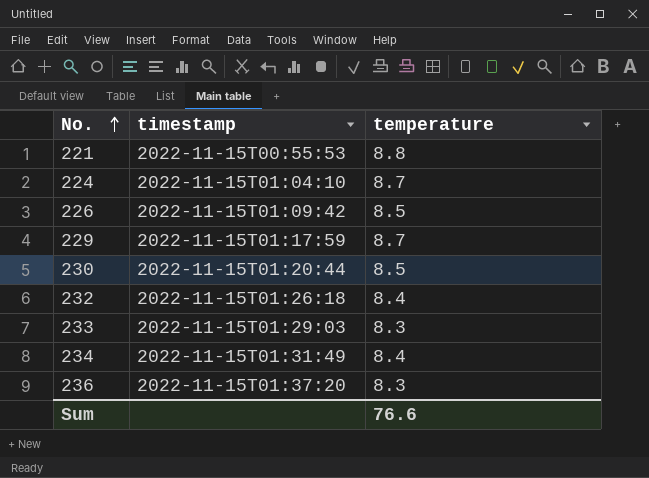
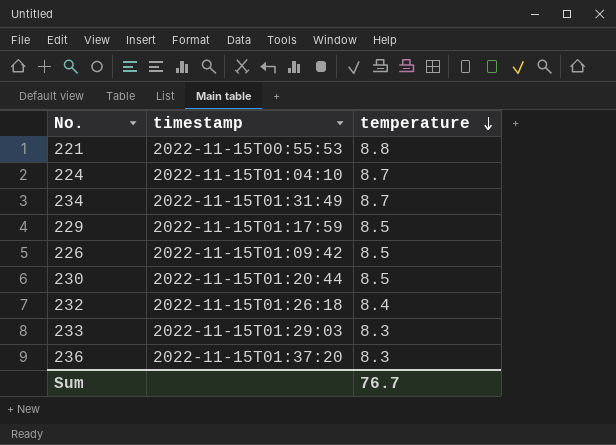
row order: No. ascending -> temperature descending
234 | temperature: 8.4 -> 8.7
229 | temperature: 8.7 -> 8.5
Sum | temperature: 76.6 -> 76.7

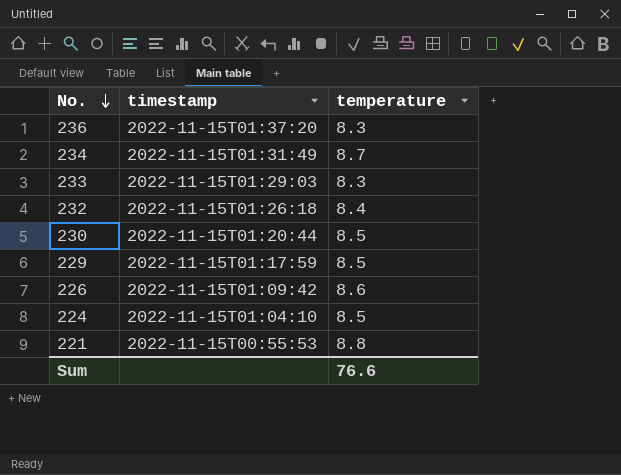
row order: temperature descending -> No. descending
226 | temperature: 8.5 -> 8.6
224 | temperature: 8.7 -> 8.5
Sum | temperature: 76.7 -> 76.6

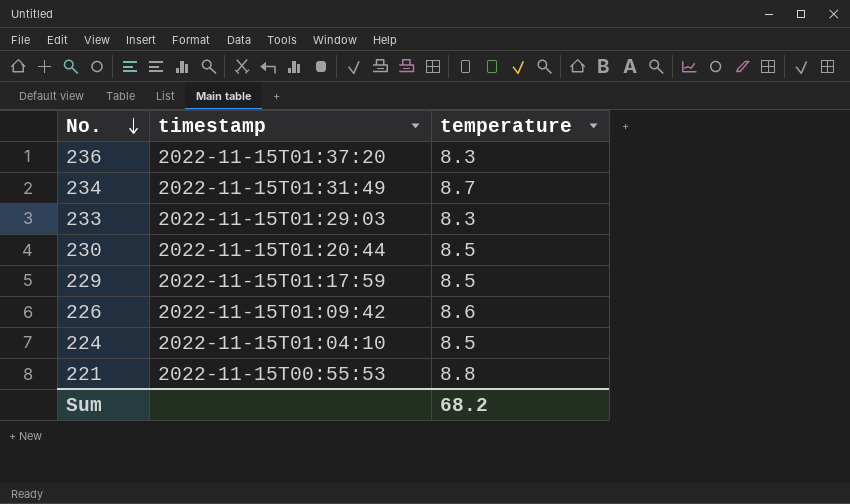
row 232: 2022-11-15T01:26:18 | 8.4 -> none
Sum | temperature: 76.6 -> 68.2

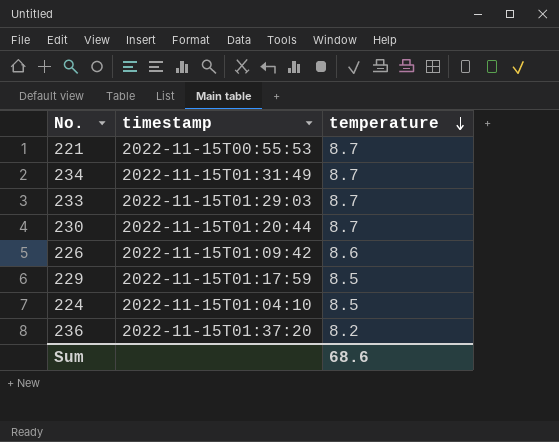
row order: No. descending -> temperature descending
221 | temperature: 8.8 -> 8.7
233 | temperature: 8.3 -> 8.7
230 | temperature: 8.5 -> 8.7
236 | temperature: 8.3 -> 8.2
Sum | temperature: 68.2 -> 68.6

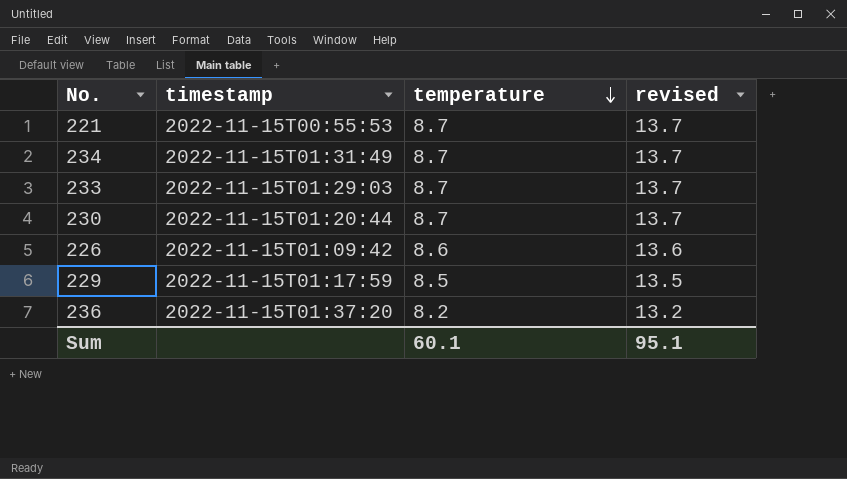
column revised | formula: none -> [temperature] + 5
row 224: 2022-11-15T01:04:10 | 8.5 -> none
Sum | temperature: 68.6 -> 60.1

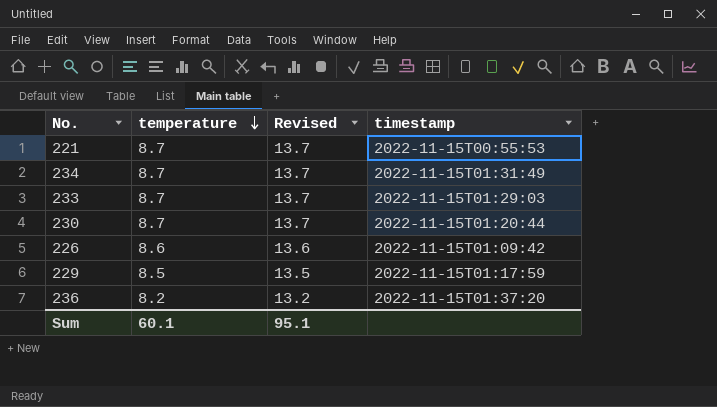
column name: revised -> Revised
column timestamp | position: 2 -> 4

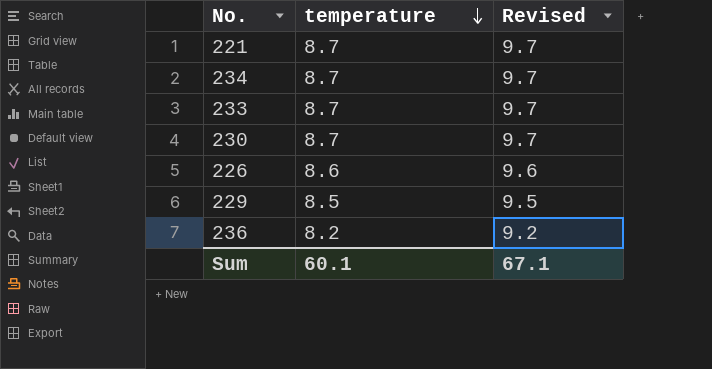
column timestamp | position: 4 -> none
column Revised | formula: [temperature] + 5 -> [temperature] + 1
Sum | Revised: 95.1 -> 67.1

